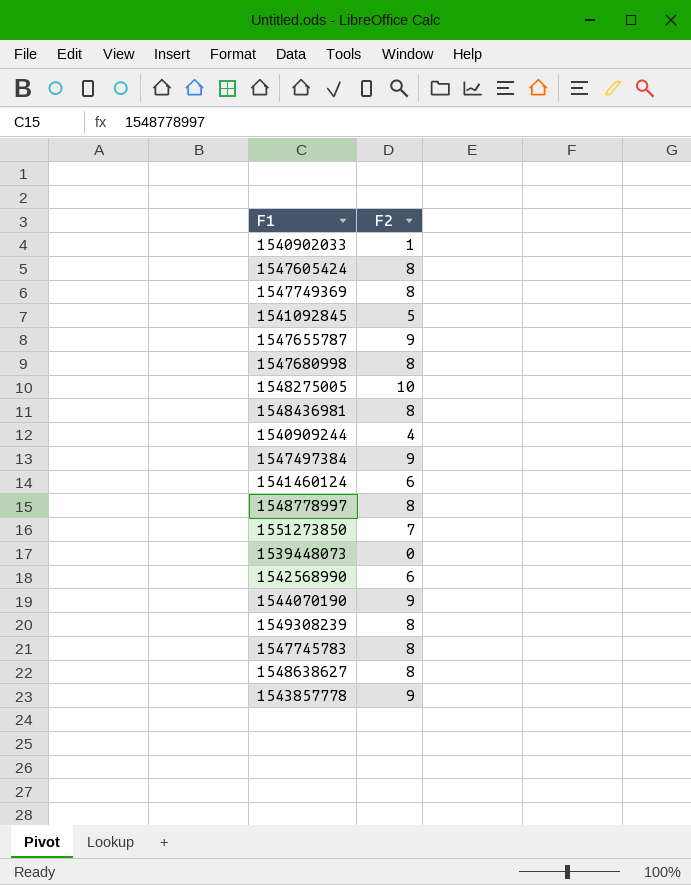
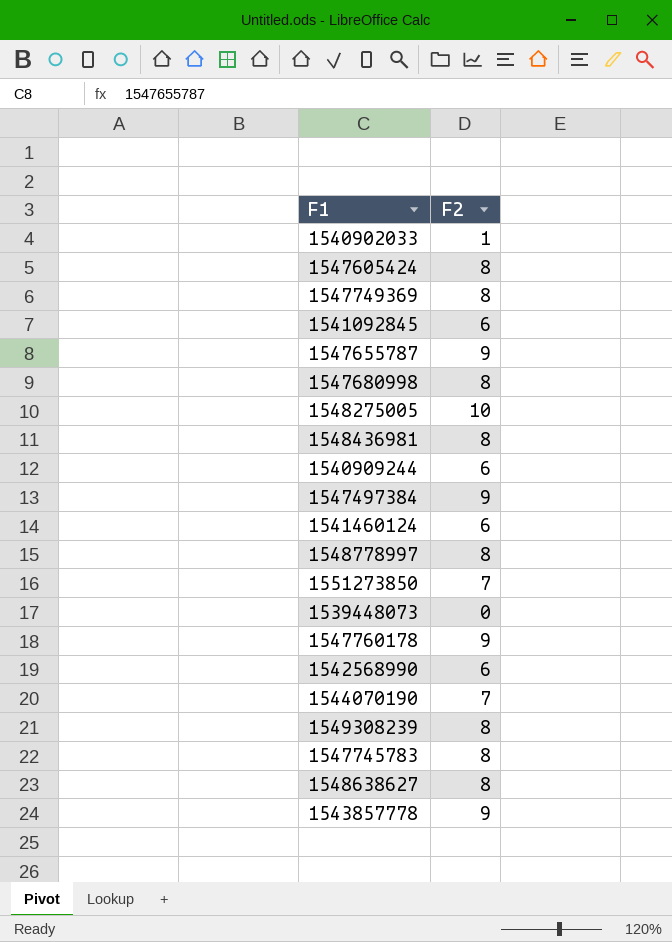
1541092845 | F2: 5 -> 6
1540909244 | F2: 4 -> 6
row 1547760178: none -> 9
1544070190 | F2: 9 -> 7

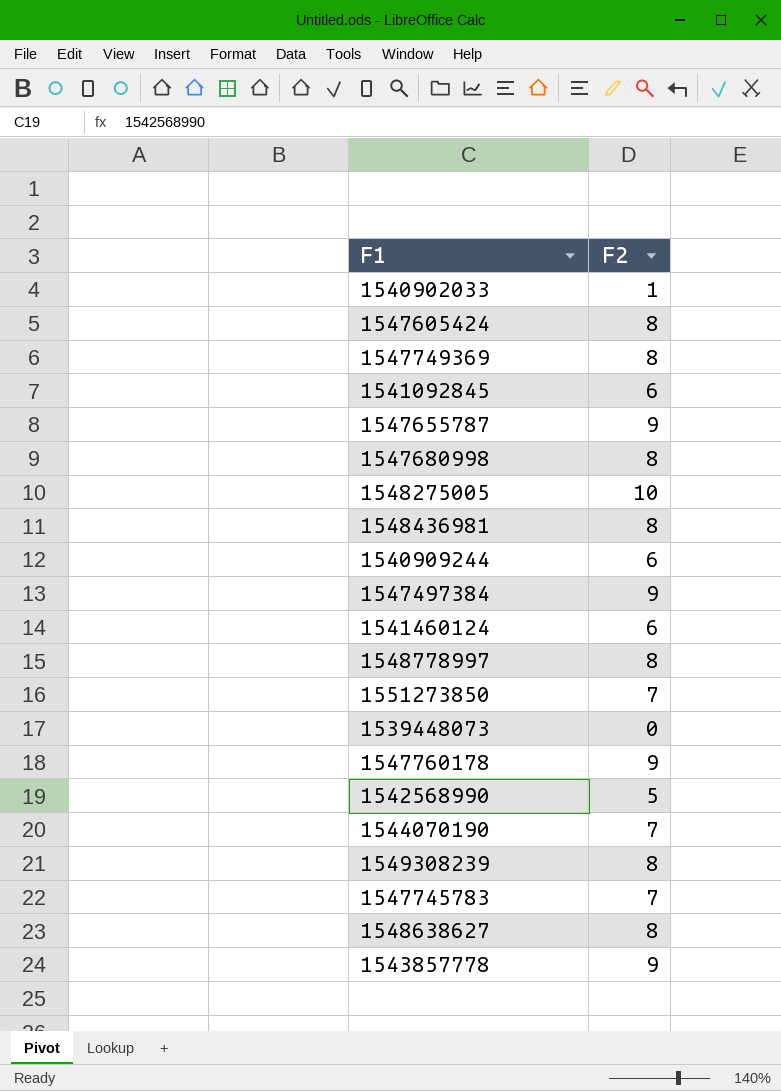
1542568990 | F2: 6 -> 5
1547745783 | F2: 8 -> 7

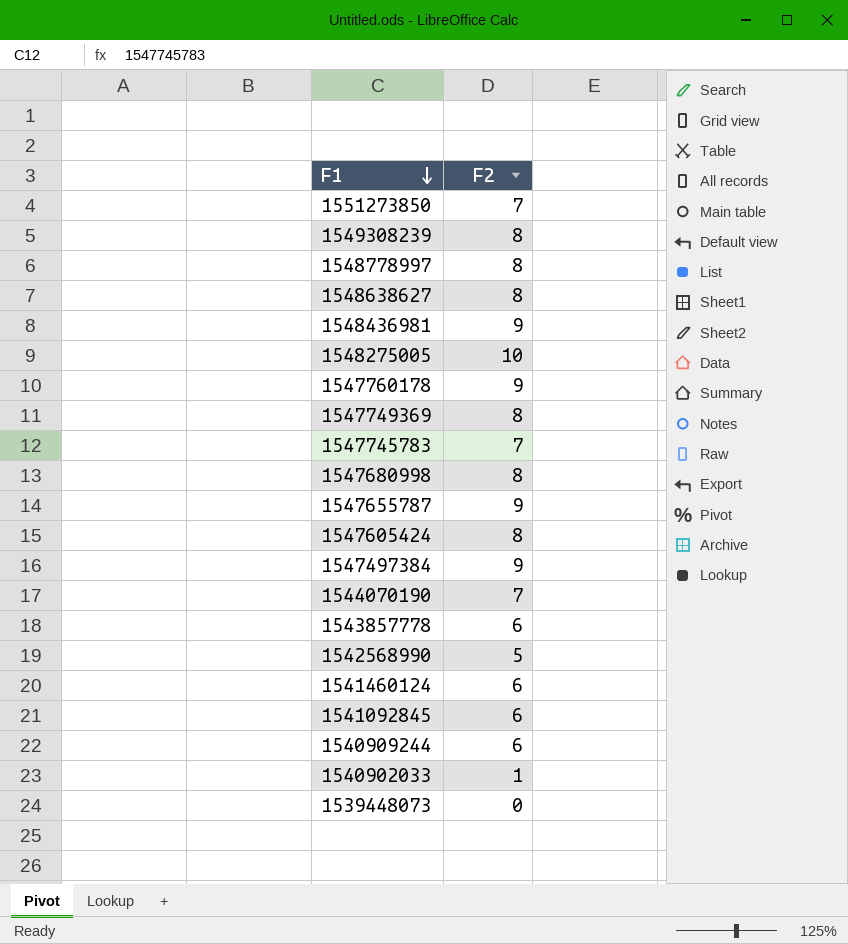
row order: none -> F1 descending
1548436981 | F2: 8 -> 9
1543857778 | F2: 9 -> 6

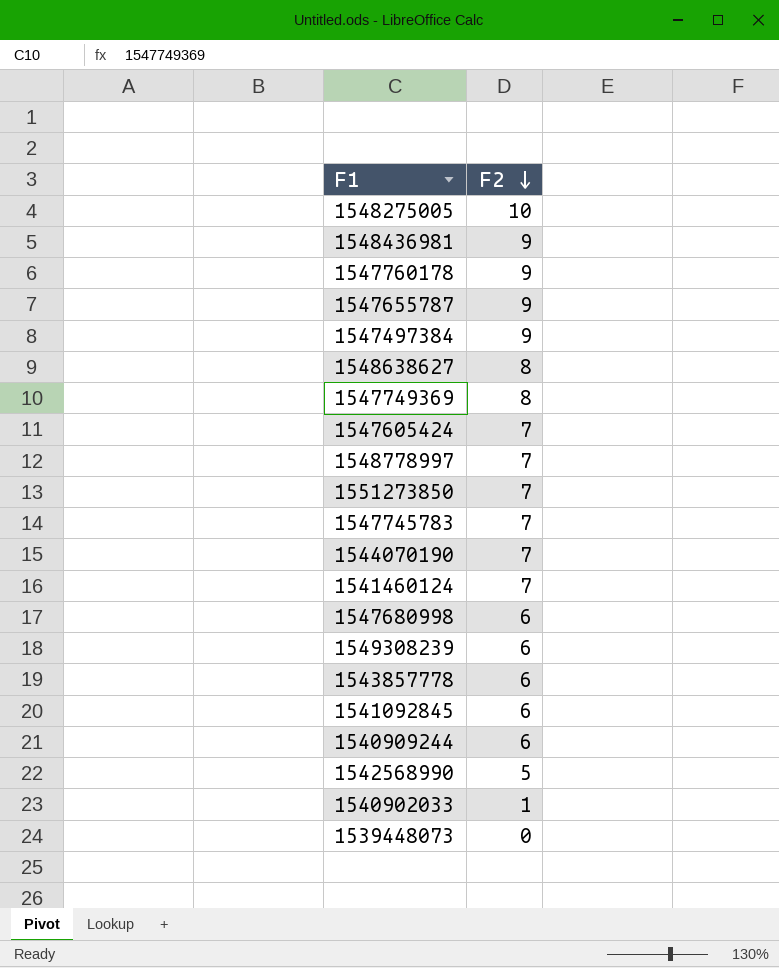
row order: F1 descending -> F2 descending
1547605424 | F2: 8 -> 7
1548778997 | F2: 8 -> 7
1541460124 | F2: 6 -> 7
1547680998 | F2: 8 -> 6
1549308239 | F2: 8 -> 6

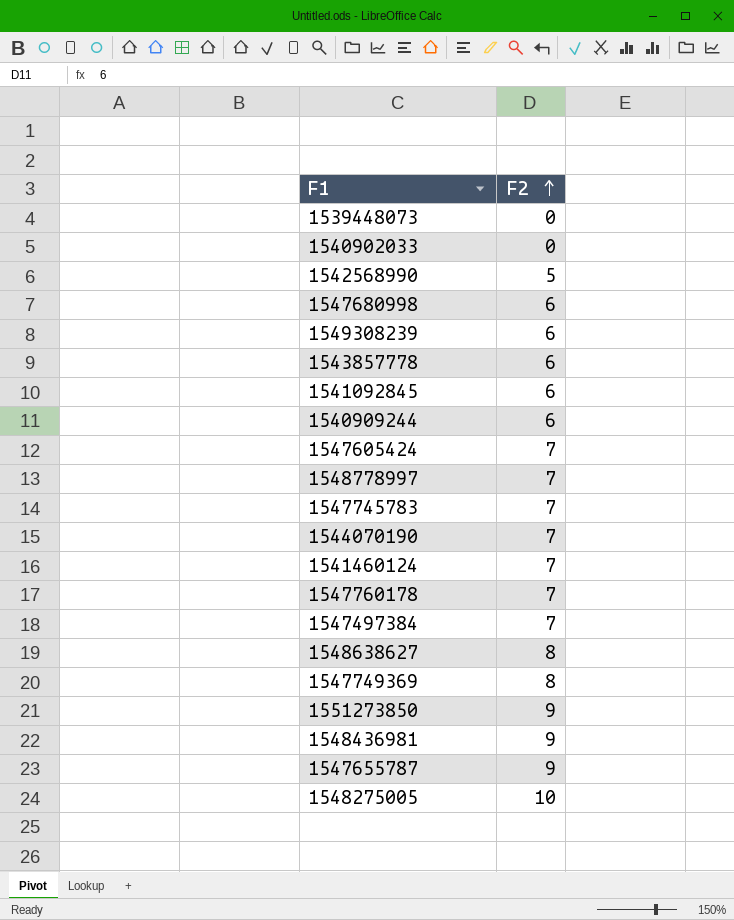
row order: F2 descending -> F2 ascending
1540902033 | F2: 1 -> 0
1547760178 | F2: 9 -> 7
1547497384 | F2: 9 -> 7
1551273850 | F2: 7 -> 9

